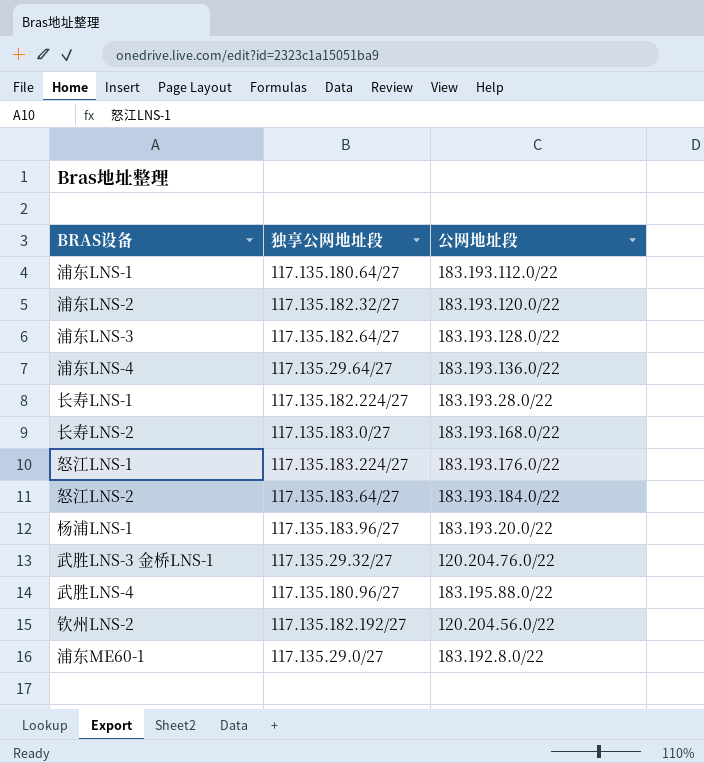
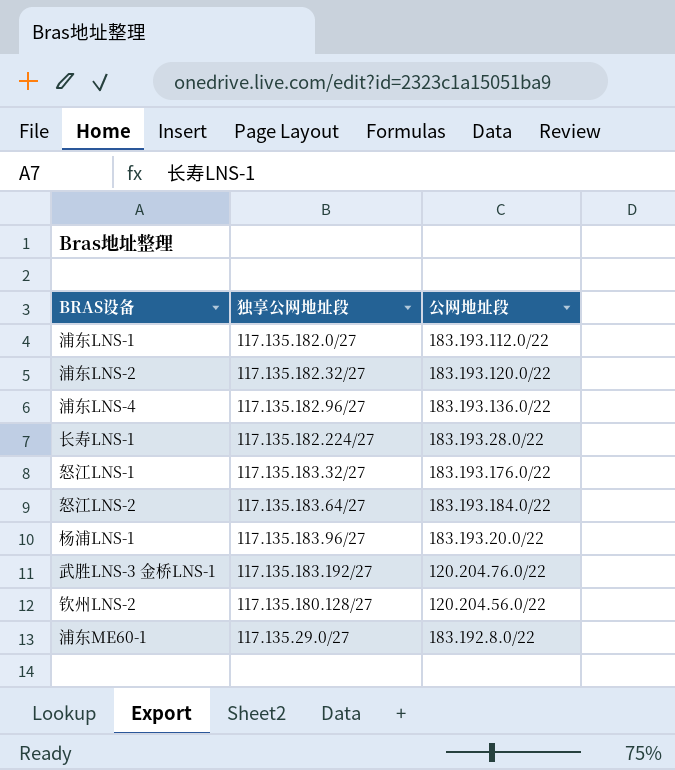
row 浦东LNS-3: 117.135.182.64/27 | 183.193.128.0/22 -> none
row 长寿LNS-2: 117.135.183.0/27 | 183.193.168.0/22 -> none
row 武胜LNS-4: 117.135.180.96/27 | 183.195.88.0/22 -> none
浦东LNS-1 | 独享公网地址段: 117.135.180.64/27 -> 117.135.182.0/27
浦东LNS-4 | 独享公网地址段: 117.135.29.64/27 -> 117.135.182.96/27
怒江LNS-1 | 独享公网地址段: 117.135.183.224/27 -> 117.135.183.32/27
武胜LNS-3 金桥LNS-1 | 独享公网地址段: 117.135.29.32/27 -> 117.135.183.192/27
钦州LNS-2 | 独享公网地址段: 117.135.182.192/27 -> 117.135.180.128/27

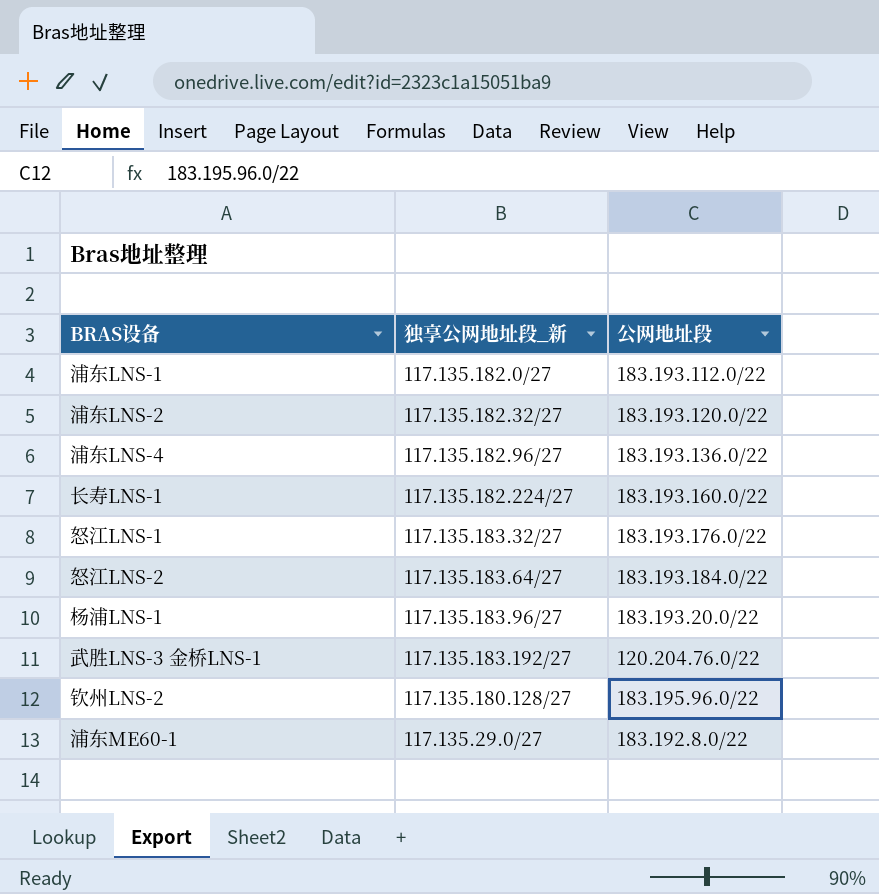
column name: 独享公网地址段 -> 独享公网地址段_新
长寿LNS-1 | 公网地址段: 183.193.28.0/22 -> 183.193.160.0/22
钦州LNS-2 | 公网地址段: 120.204.56.0/22 -> 183.195.96.0/22

